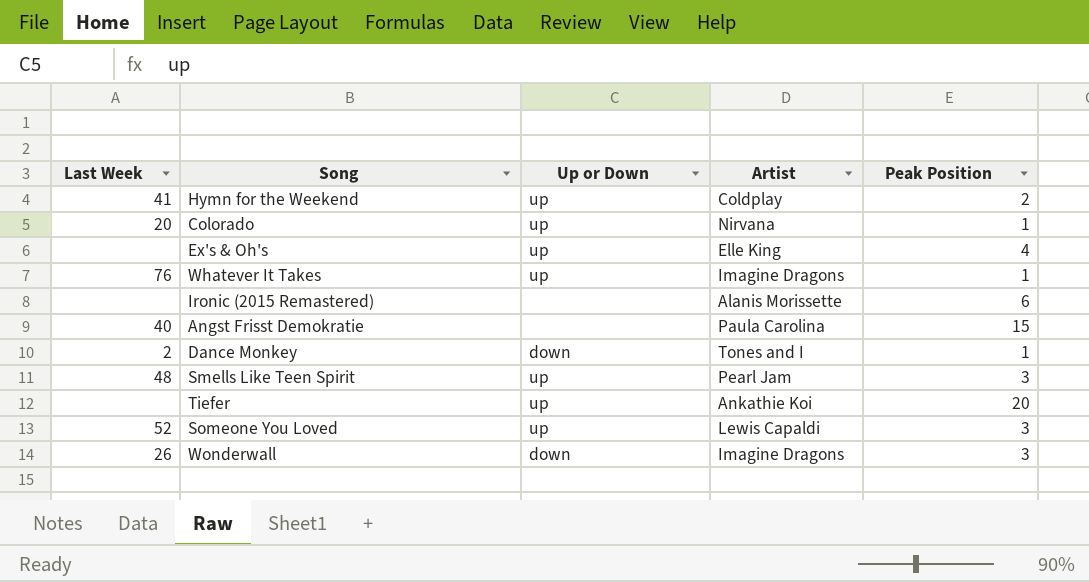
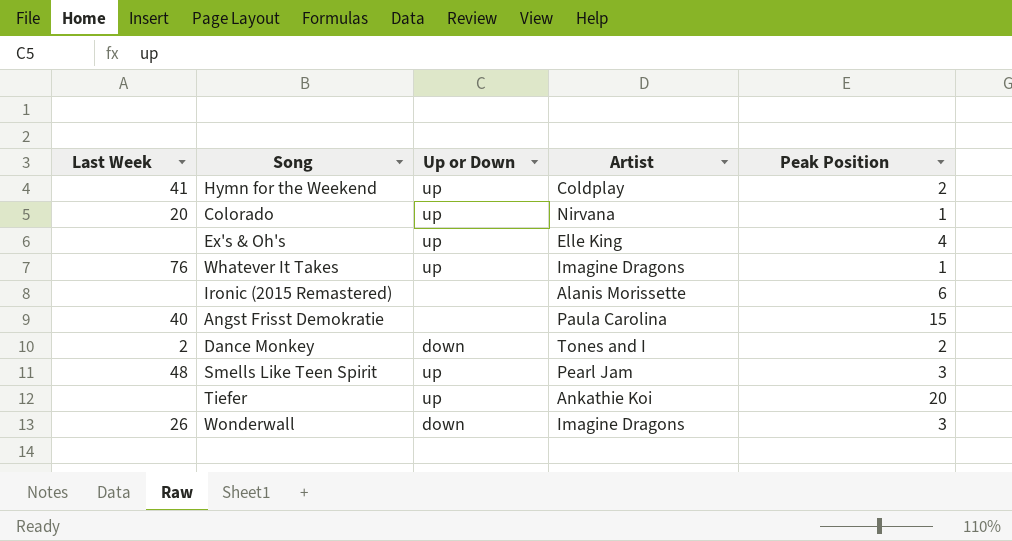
row Someone You Loved: 52 | up | Lewis Capaldi | 3 -> none
Dance Monkey | Peak Position: 1 -> 2

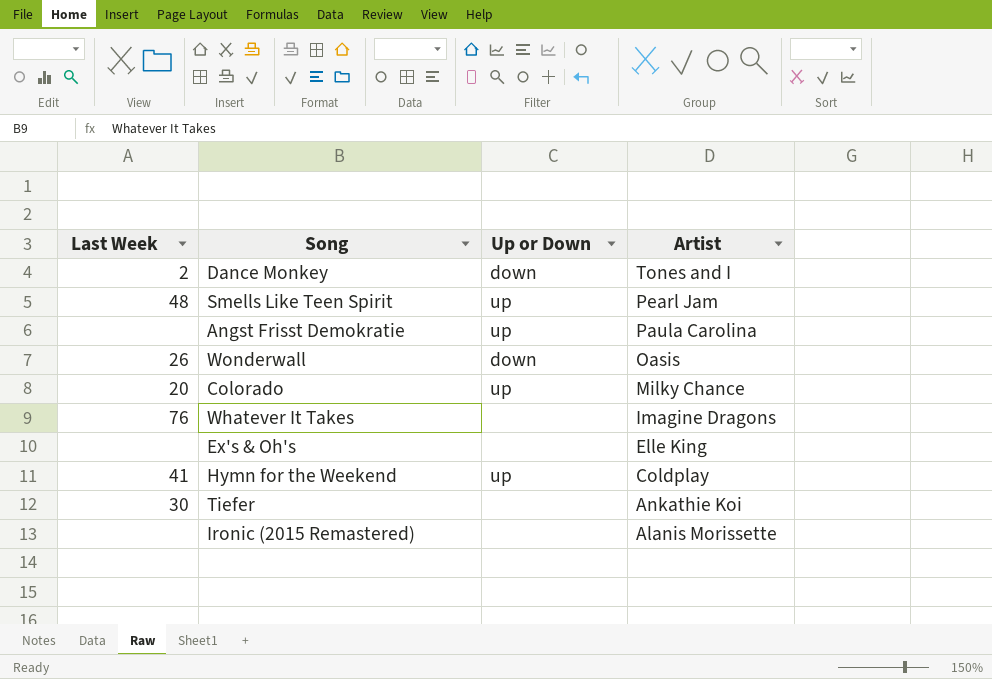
row order: none -> Artist descending
column Peak Position | position: 5 -> none
Angst Frisst Demokratie | Last Week: 40 -> none
Angst Frisst Demokratie | Up or Down: none -> up
Wonderwall | Artist: Imagine Dragons -> Oasis
Colorado | Artist: Nirvana -> Milky Chance
Whatever It Takes | Up or Down: up -> none
Ex's & Oh's | Up or Down: up -> none
Tiefer | Last Week: none -> 30
Tiefer | Up or Down: up -> none

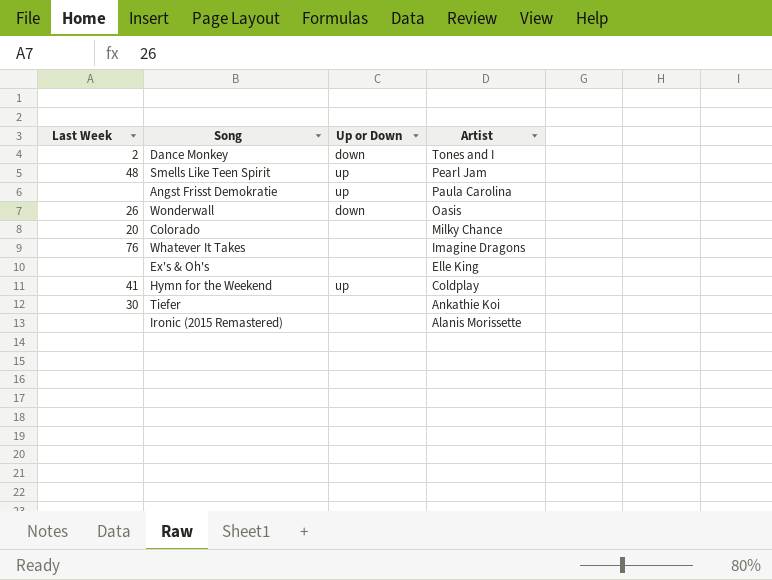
Colorado | Up or Down: up -> none

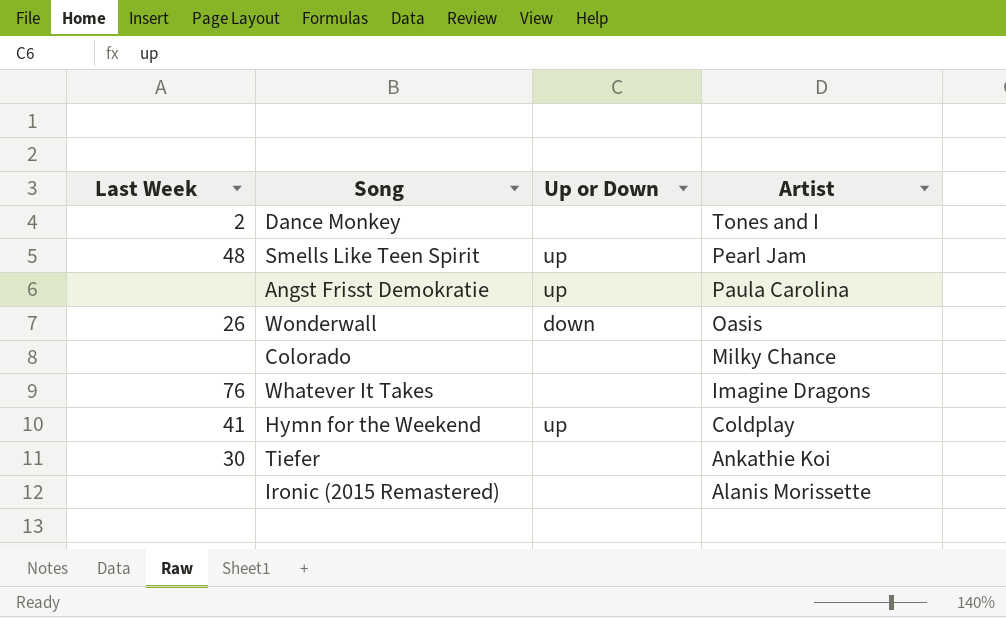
row Ex's & Oh's: none | none | Elle King -> none
Dance Monkey | Up or Down: down -> none
Colorado | Last Week: 20 -> none

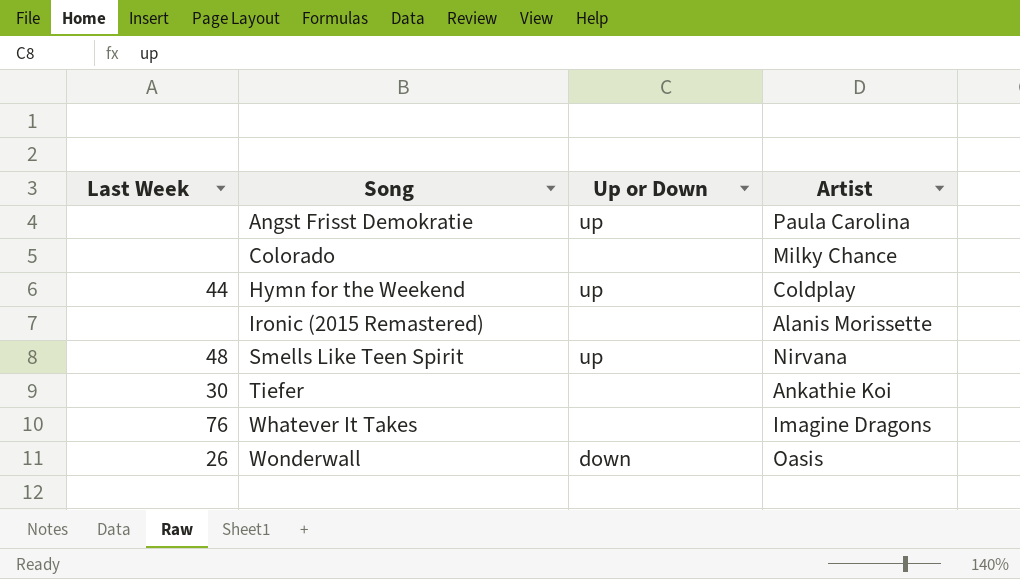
row order: Artist descending -> Song ascending
row Dance Monkey: 2 | none | Tones and I -> none
Hymn for the Weekend | Last Week: 41 -> 44
Smells Like Teen Spirit | Artist: Pearl Jam -> Nirvana

